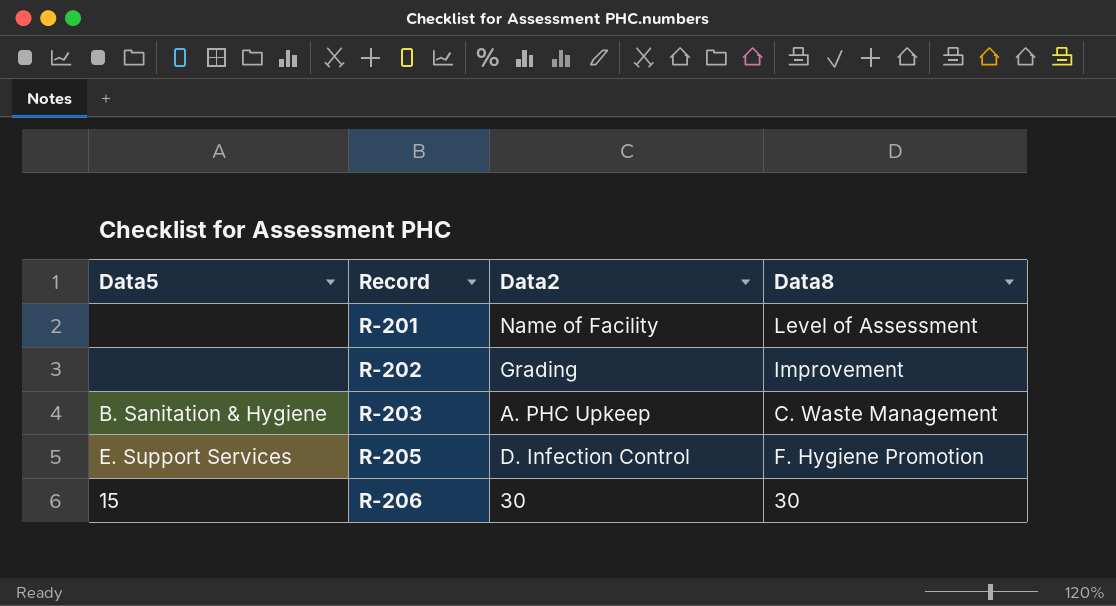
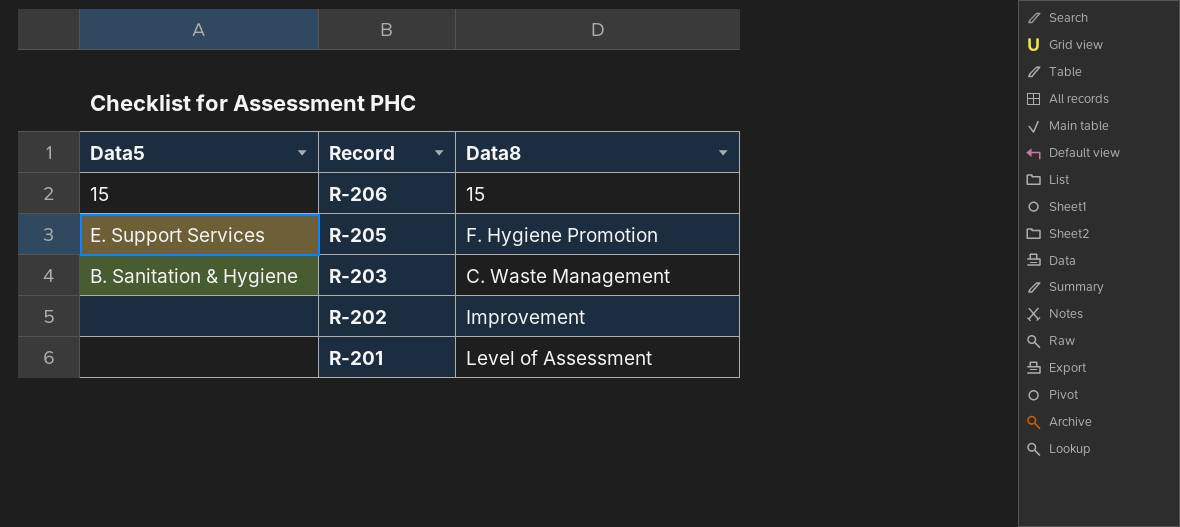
row order: Record ascending -> Record descending
column Data2 | position: 3 -> none
R-206 | Data8: 30 -> 15

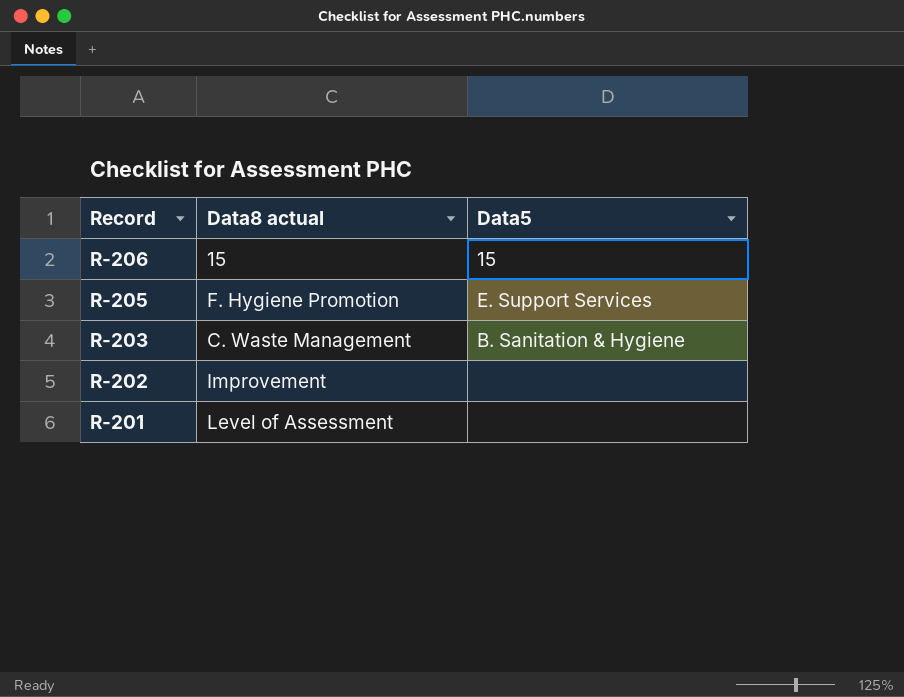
column name: Data8 -> Data8 actual
column Data5 | position: 1 -> 3

